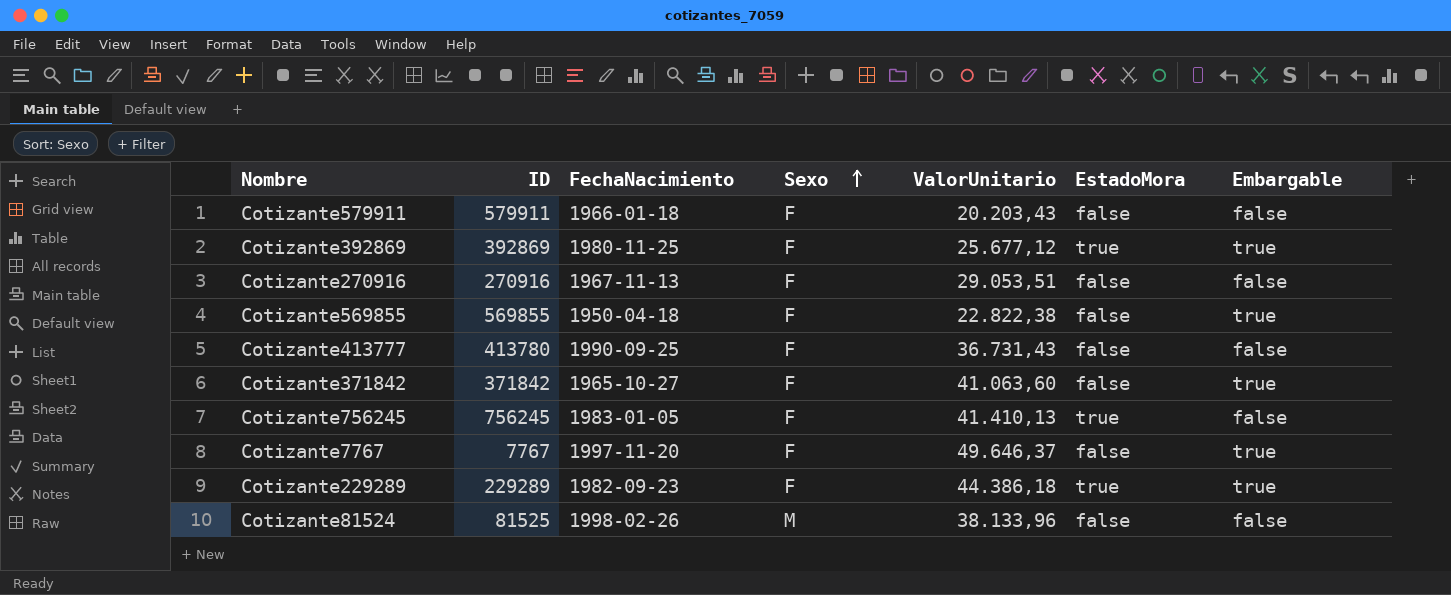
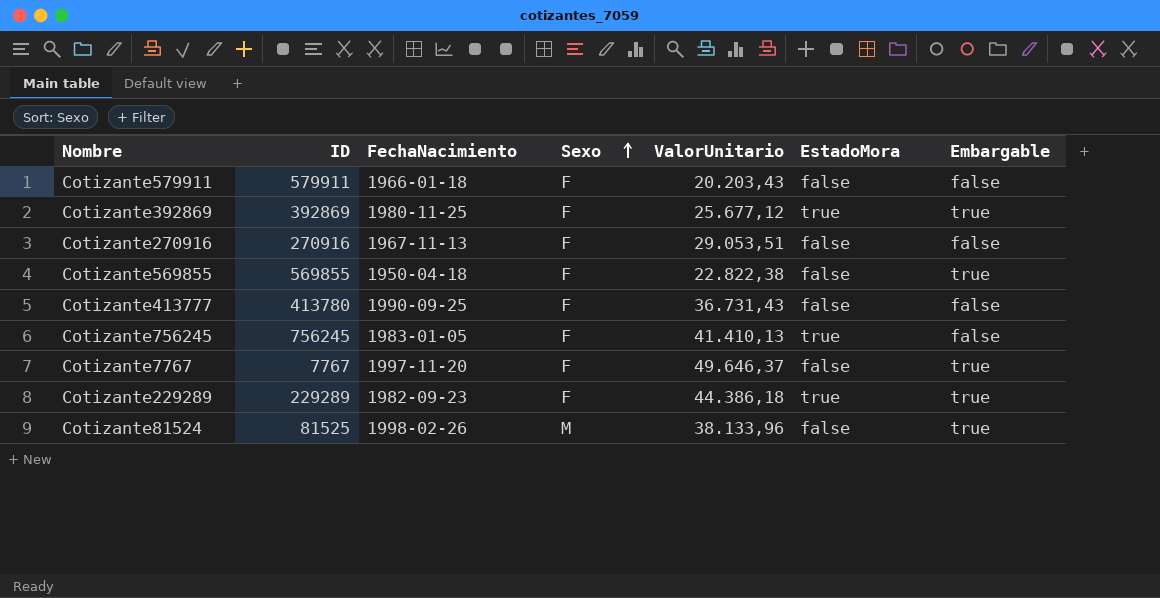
row Cotizante371842: 371842 | 1965-10-27 | F | 41.063,60 | false | true -> none
Cotizante81524 | Embargable: false -> true

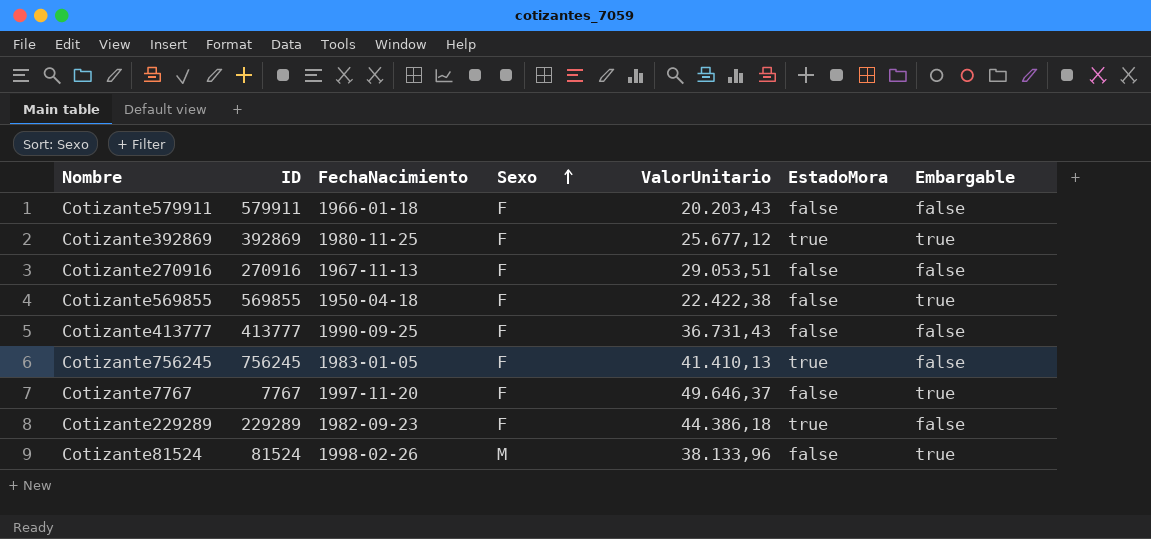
Cotizante569855 | ValorUnitario: 22.822,38 -> 22.422,38
Cotizante413777 | ID: 413780 -> 413777
Cotizante229289 | Embargable: true -> false
Cotizante81524 | ID: 81525 -> 81524

